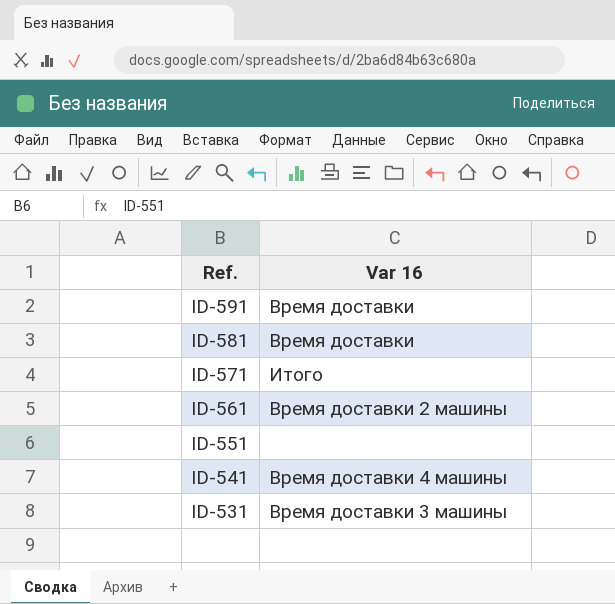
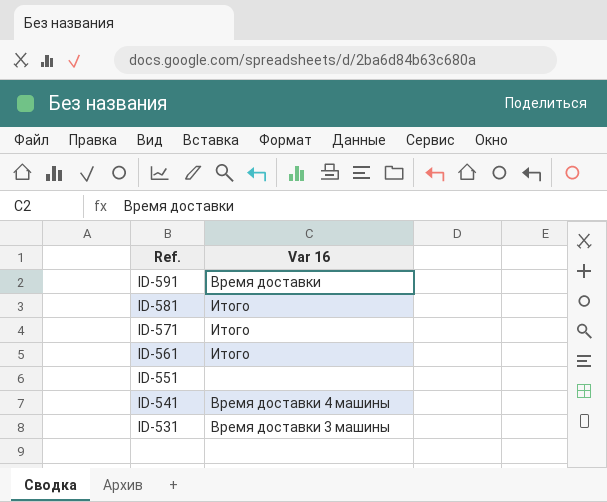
ID-581 | Var 16: Время доставки -> Итого
ID-561 | Var 16: Время доставки 2 машины -> Итого

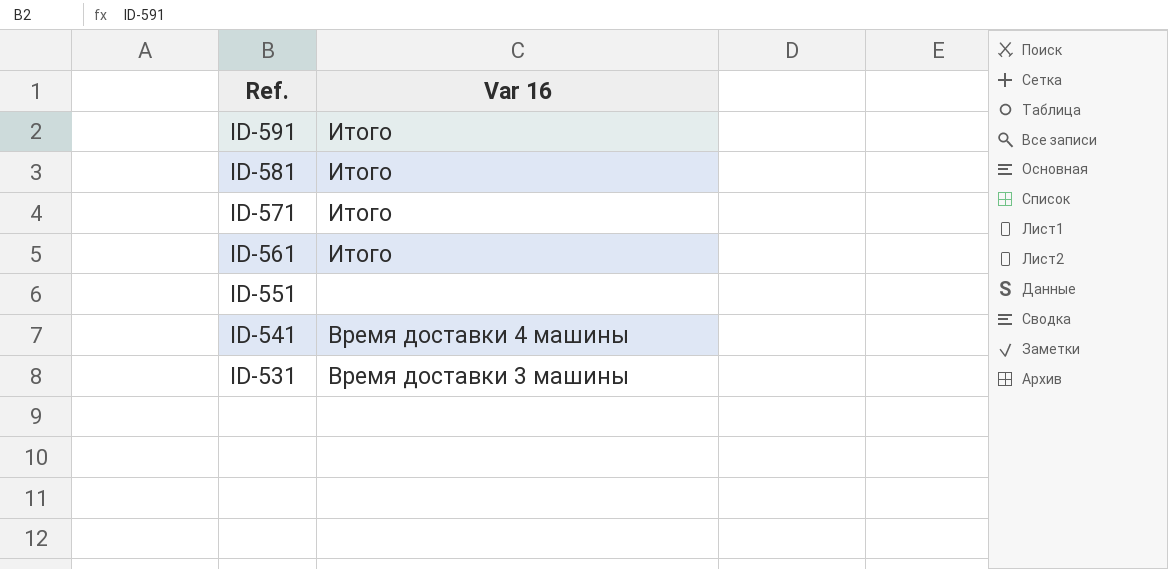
ID-591 | Var 16: Время доставки -> Итого

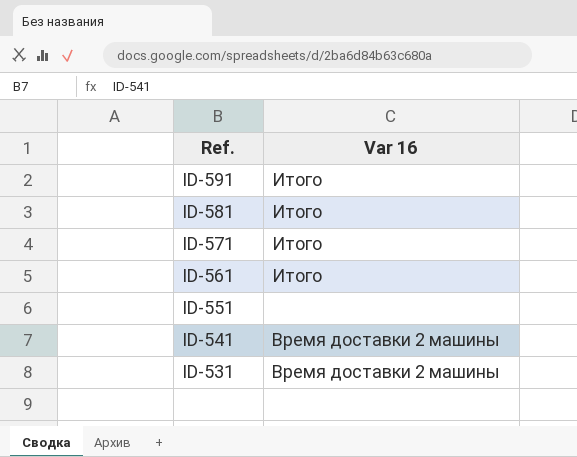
ID-541 | Var 16: Время доставки 4 машины -> Время доставки 2 машины
ID-531 | Var 16: Время доставки 3 машины -> Время доставки 2 машины

